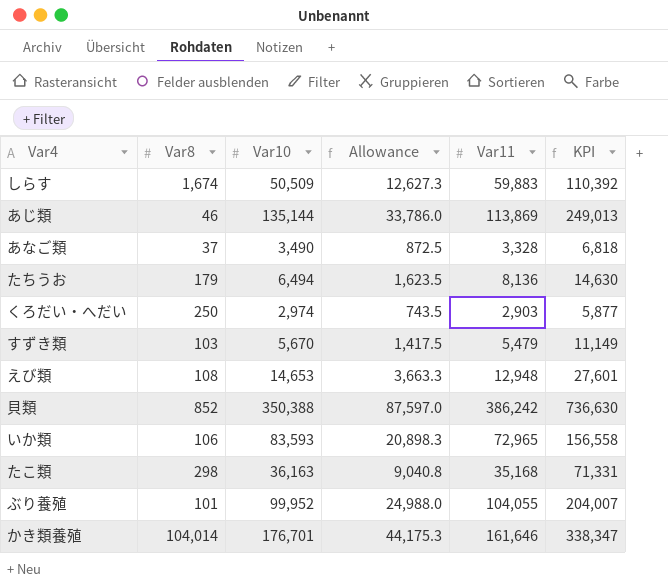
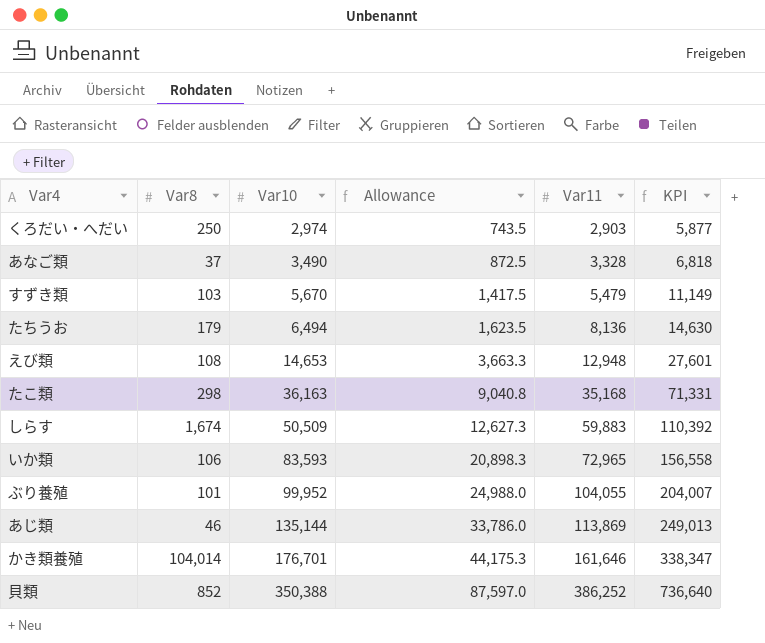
row order: none -> Var10 ascending
貝類 | Var11: 386,242 -> 386,252
貝類 | KPI: 736,630 -> 736,640

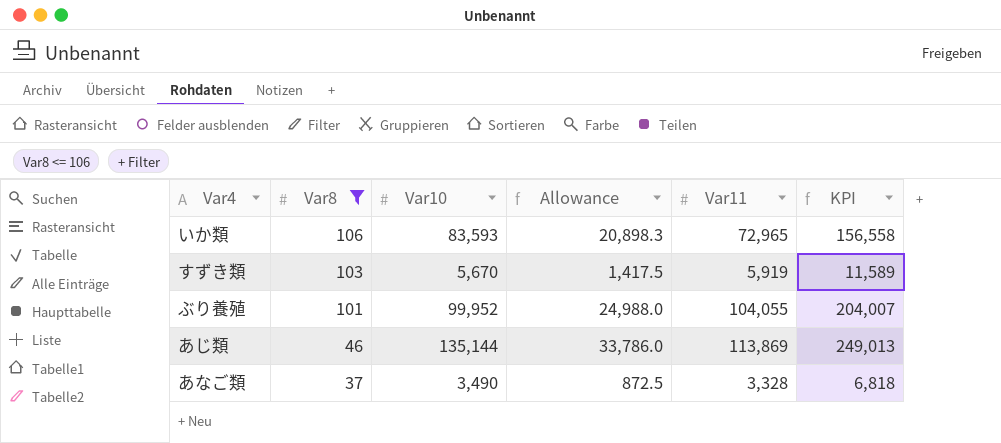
filter: none -> Var8 <= 106
row order: Var10 ascending -> Var8 descending
すずき類 | Var11: 5,479 -> 5,919
すずき類 | KPI: 11,149 -> 11,589

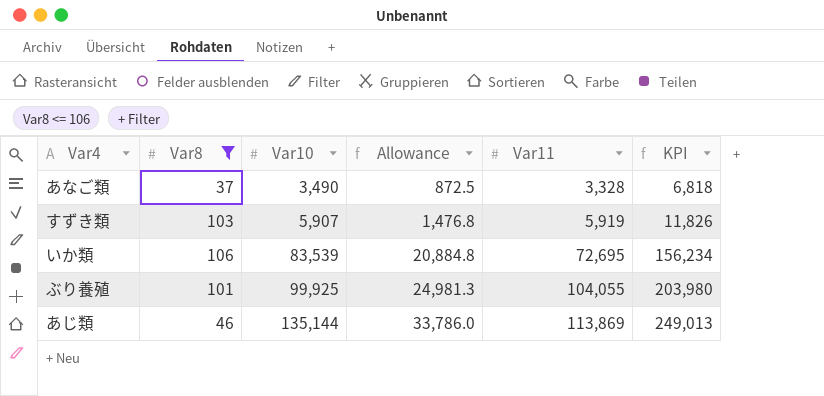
row order: Var8 descending -> Var10 ascending
すずき類 | Var10: 5,670 -> 5,907
すずき類 | Allowance: 1,417.5 -> 1,476.8
すずき類 | KPI: 11,589 -> 11,826
いか類 | Var10: 83,593 -> 83,539
いか類 | Allowance: 20,898.3 -> 20,884.8
いか類 | Var11: 72,965 -> 72,695
いか類 | KPI: 156,558 -> 156,234
ぶり養殖 | Var10: 99,952 -> 99,925
ぶり養殖 | Allowance: 24,988.0 -> 24,981.3
ぶり養殖 | KPI: 204,007 -> 203,980

